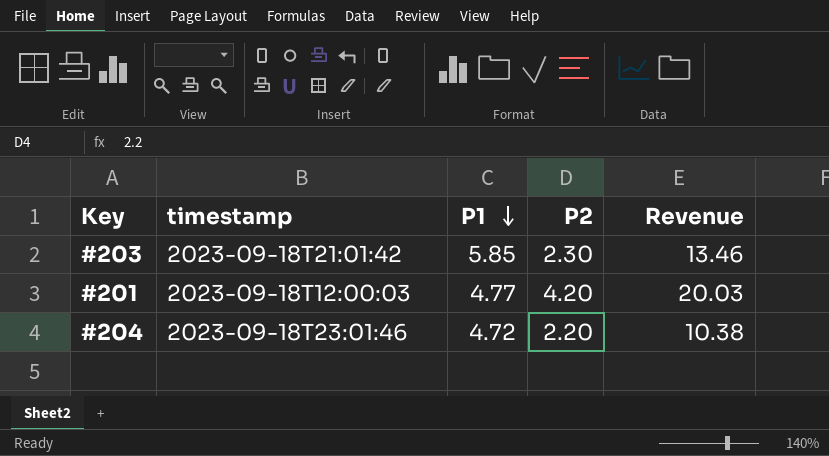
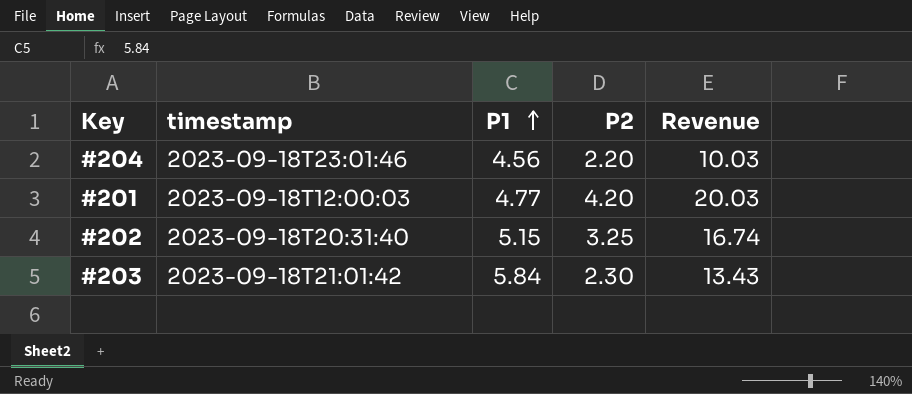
row order: P1 descending -> P1 ascending
#204 | P1: 4.72 -> 4.56
#204 | Revenue: 10.38 -> 10.03
row #202: none -> 2023-09-18T20:31:40 | 5.15 | 3.25 | 16.74
#203 | P1: 5.85 -> 5.84
#203 | Revenue: 13.46 -> 13.43

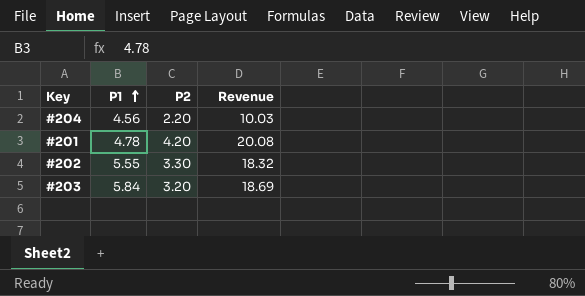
column timestamp | position: 2 -> none
#201 | P1: 4.77 -> 4.78
#201 | Revenue: 20.03 -> 20.08
#202 | P1: 5.15 -> 5.55
#202 | P2: 3.25 -> 3.30
#202 | Revenue: 16.74 -> 18.32
#203 | P2: 2.30 -> 3.20
#203 | Revenue: 13.43 -> 18.69

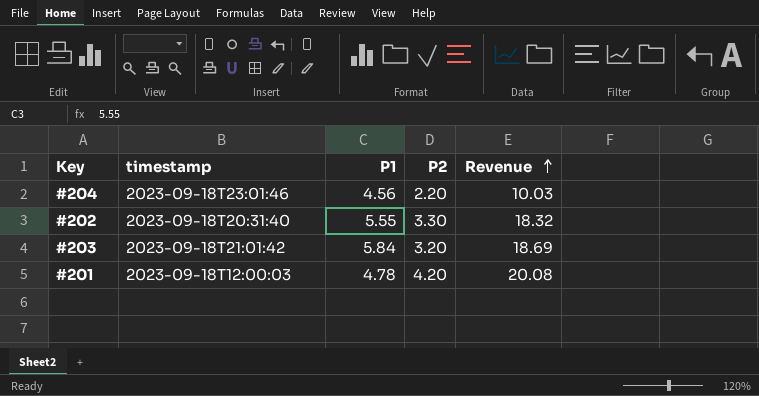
row order: P1 ascending -> Revenue ascending
column timestamp | position: none -> 2

